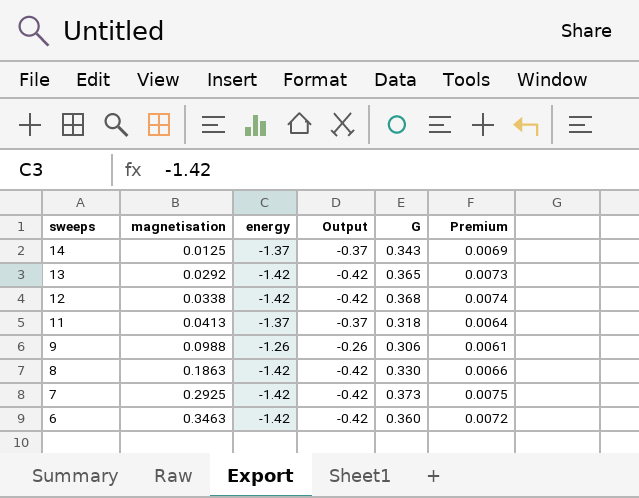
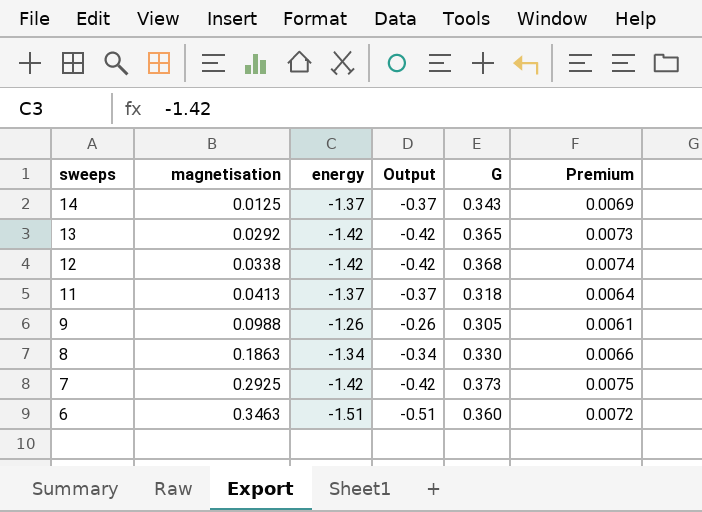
9 | G: 0.306 -> 0.305
8 | energy: -1.42 -> -1.34
8 | Output: -0.42 -> -0.34
6 | energy: -1.42 -> -1.51
6 | Output: -0.42 -> -0.51

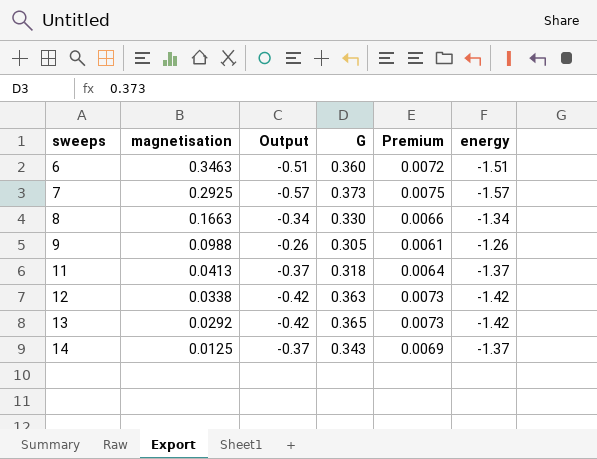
row order: sweeps descending -> sweeps ascending
column energy | position: 3 -> 6
7 | Output: -0.42 -> -0.57
7 | energy: -1.42 -> -1.57
8 | magnetisation: 0.1863 -> 0.1663
12 | G: 0.368 -> 0.363
12 | Premium: 0.0074 -> 0.0073

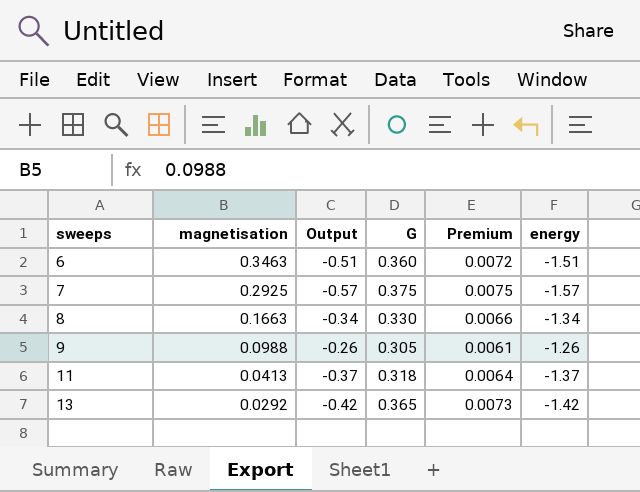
row 12: 0.0338 | -0.42 | 0.363 | 0.0073 | -1.42 -> none
row 14: 0.0125 | -0.37 | 0.343 | 0.0069 | -1.37 -> none
7 | G: 0.373 -> 0.375

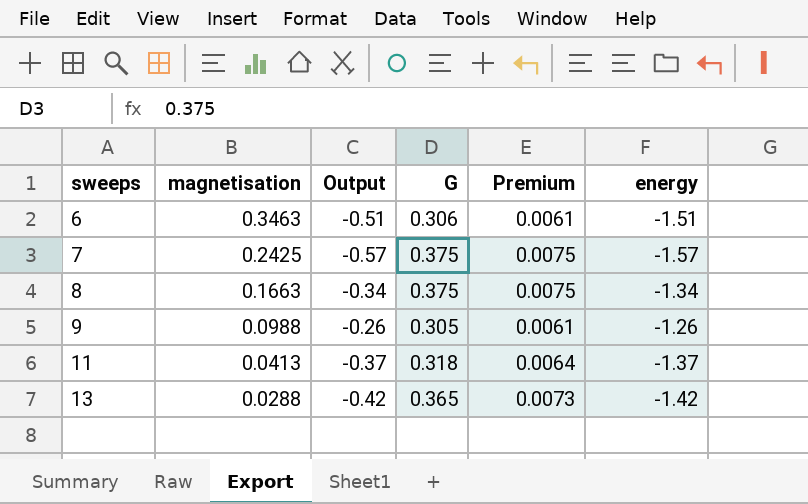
6 | G: 0.360 -> 0.306
6 | Premium: 0.0072 -> 0.0061
7 | magnetisation: 0.2925 -> 0.2425
8 | G: 0.330 -> 0.375
8 | Premium: 0.0066 -> 0.0075
13 | magnetisation: 0.0292 -> 0.0288

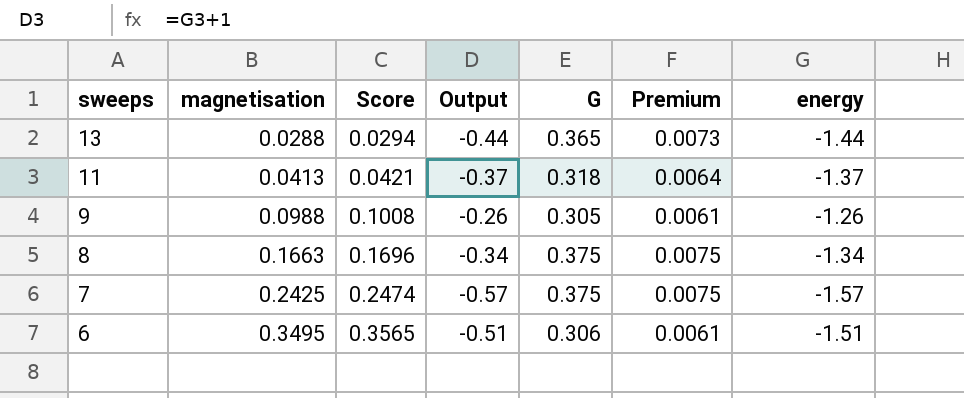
row order: sweeps ascending -> sweeps descending
column Score | formula: none -> [magnetisation] * 1.02
13 | Output: -0.42 -> -0.44
13 | energy: -1.42 -> -1.44
6 | magnetisation: 0.3463 -> 0.3495

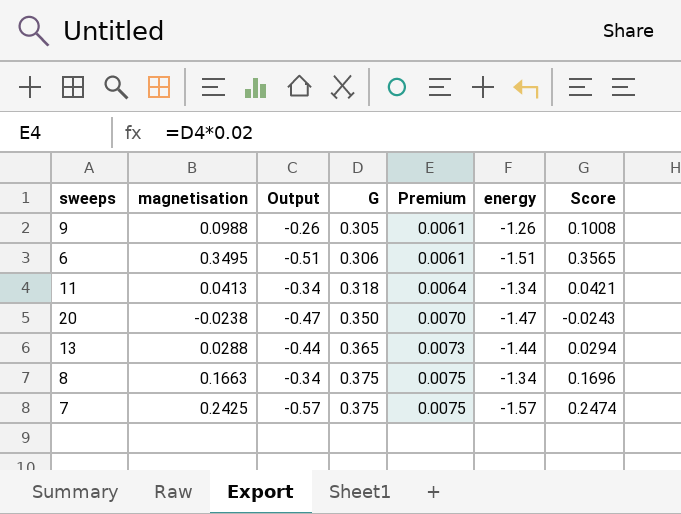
row order: sweeps descending -> G ascending
column Score | position: 3 -> 7
11 | Output: -0.37 -> -0.34
11 | energy: -1.37 -> -1.34
row 20: none -> -0.0238 | -0.47 | 0.350 | 0.0070 | -1.47 | -0.0243

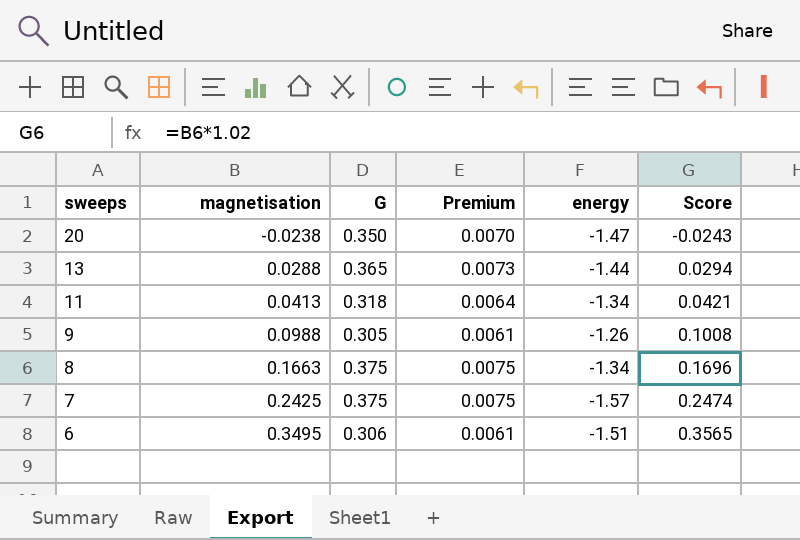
row order: G ascending -> sweeps descending
column Output | formula: [energy] + 1 -> none

